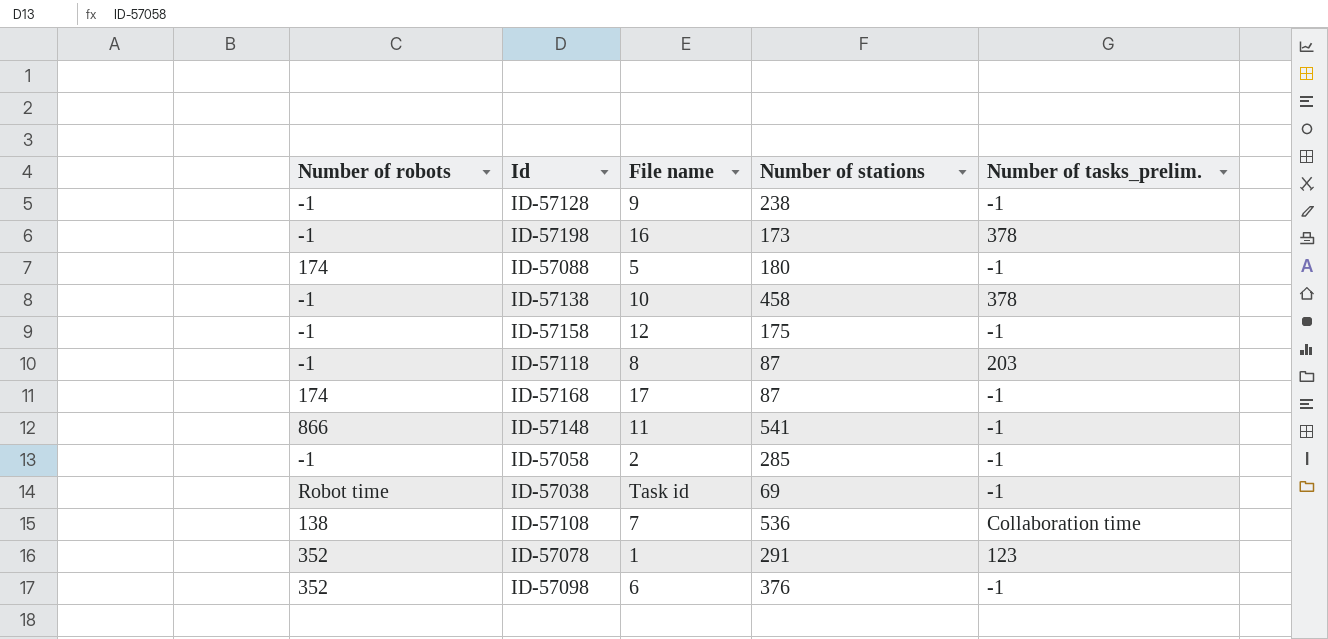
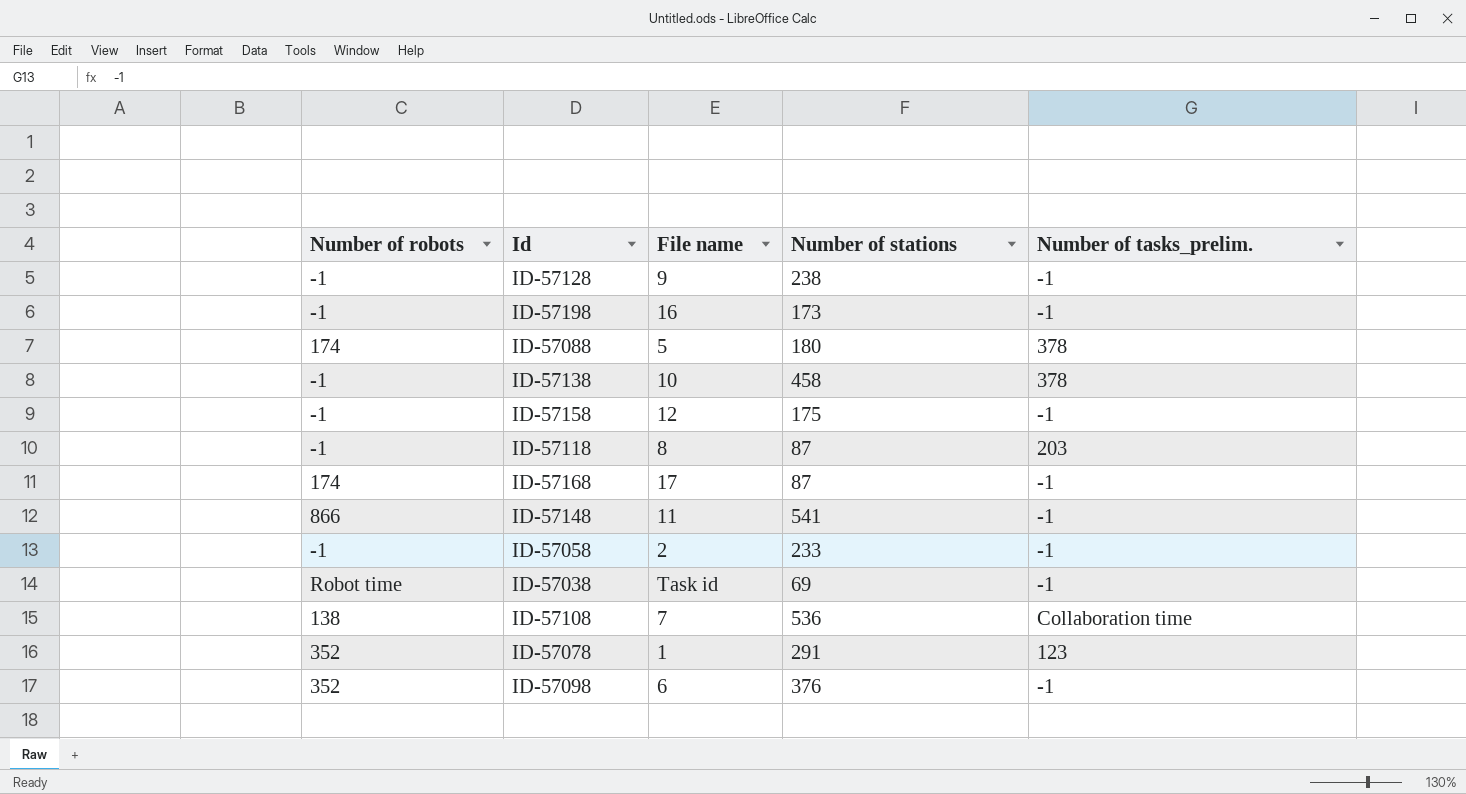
ID-57198 | Number of tasks_prelim.: 378 -> -1
ID-57088 | Number of tasks_prelim.: -1 -> 378
ID-57058 | Number of stations: 285 -> 233

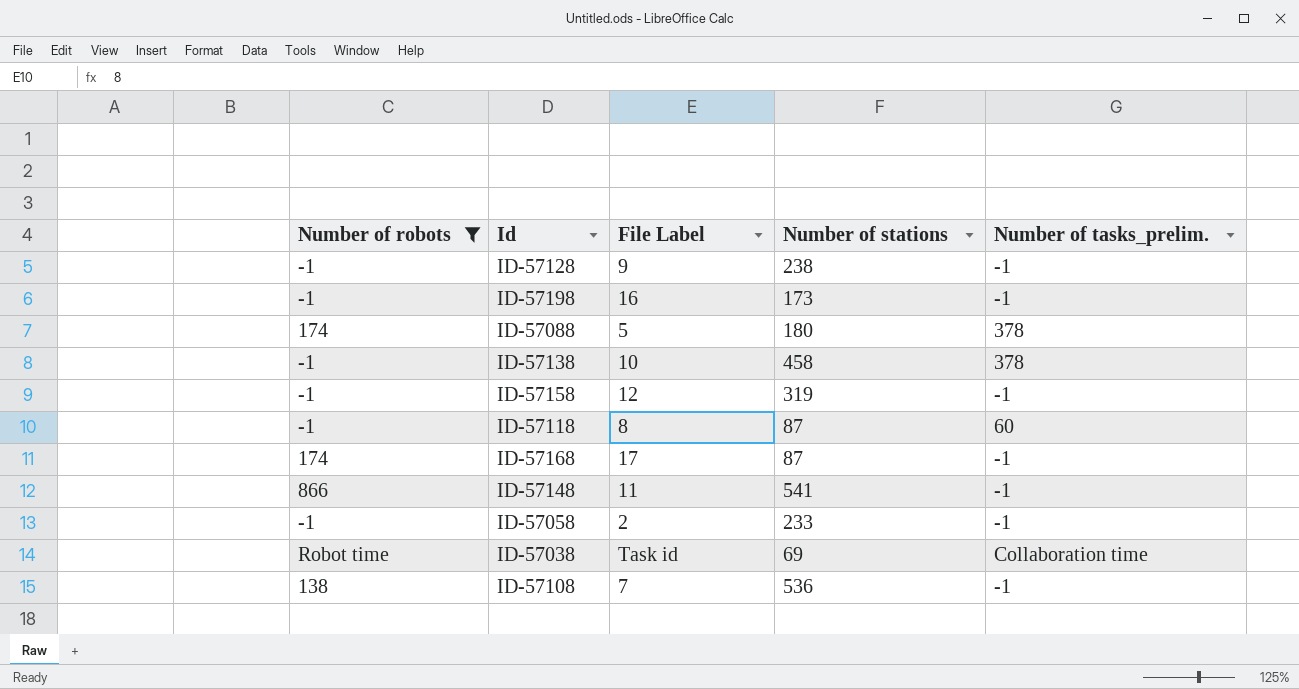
filter: none -> Number of robots != 352
column name: File name -> File Label
ID-57158 | Number of stations: 175 -> 319
ID-57118 | Number of tasks_prelim.: 203 -> 60
ID-57038 | Number of tasks_prelim.: -1 -> Collaboration time
ID-57108 | Number of tasks_prelim.: Collaboration time -> -1

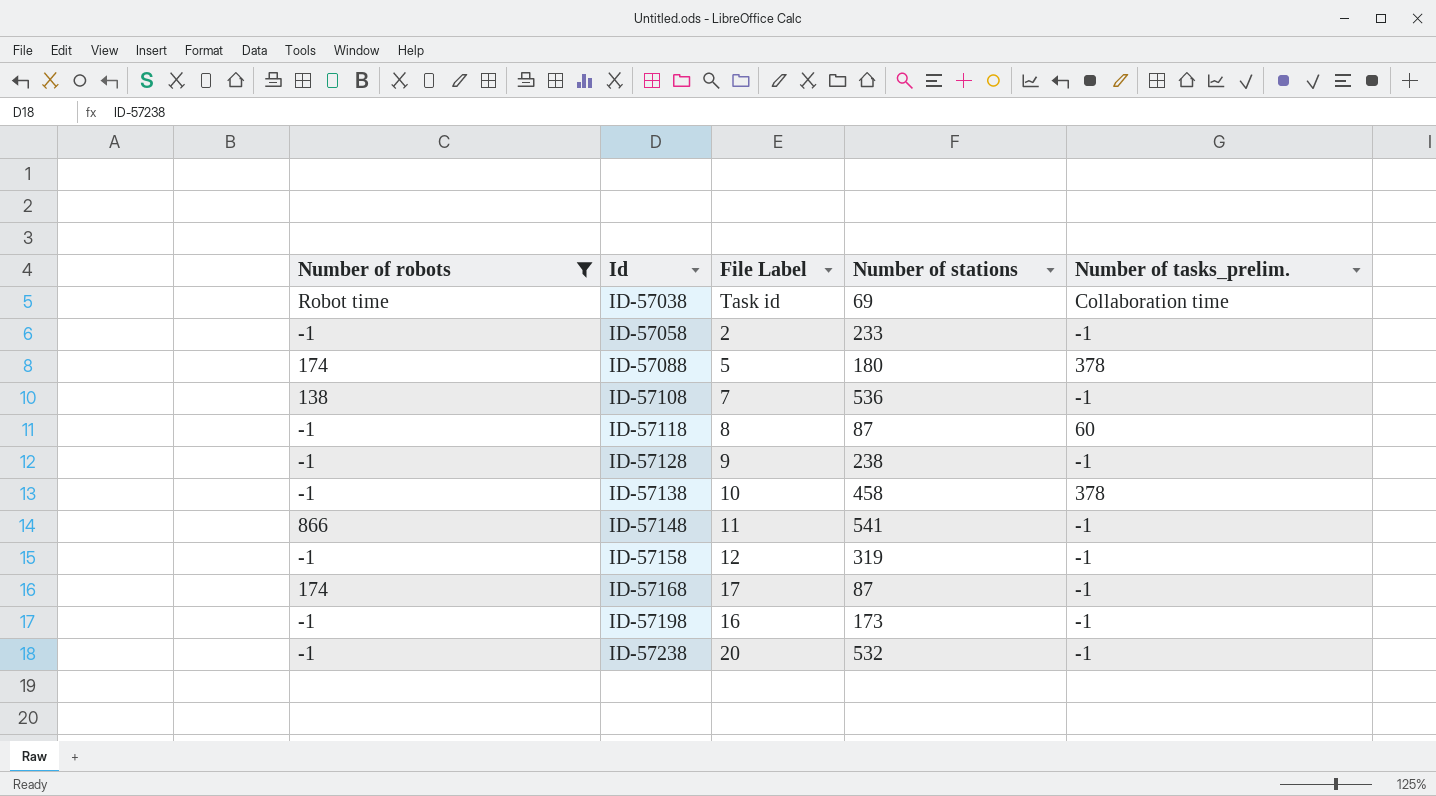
row order: none -> Id ascending
row ID-57238: none -> -1 | 20 | 532 | -1

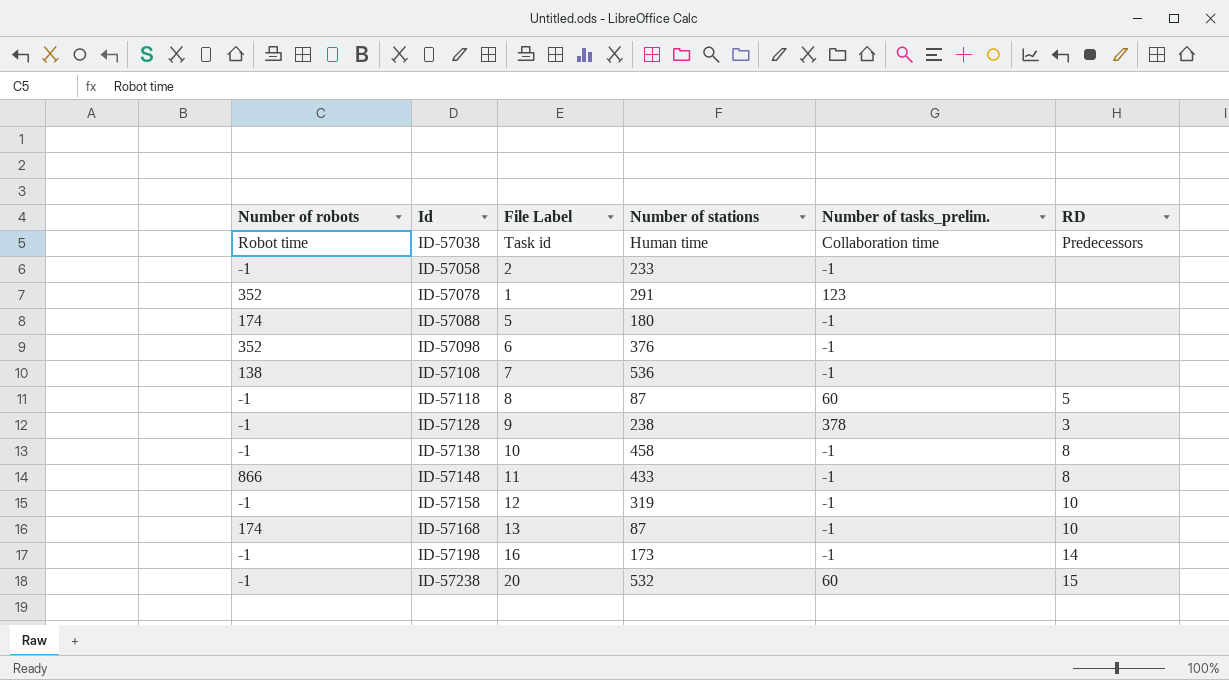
filter: Number of robots != 352 -> none
column RD | position: none -> 6
ID-57038 | Number of stations: 69 -> Human time
ID-57088 | Number of tasks_prelim.: 378 -> -1
ID-57128 | Number of tasks_prelim.: -1 -> 378
ID-57138 | Number of tasks_prelim.: 378 -> -1
ID-57148 | Number of stations: 541 -> 433
ID-57168 | File Label: 17 -> 13
ID-57238 | Number of tasks_prelim.: -1 -> 60

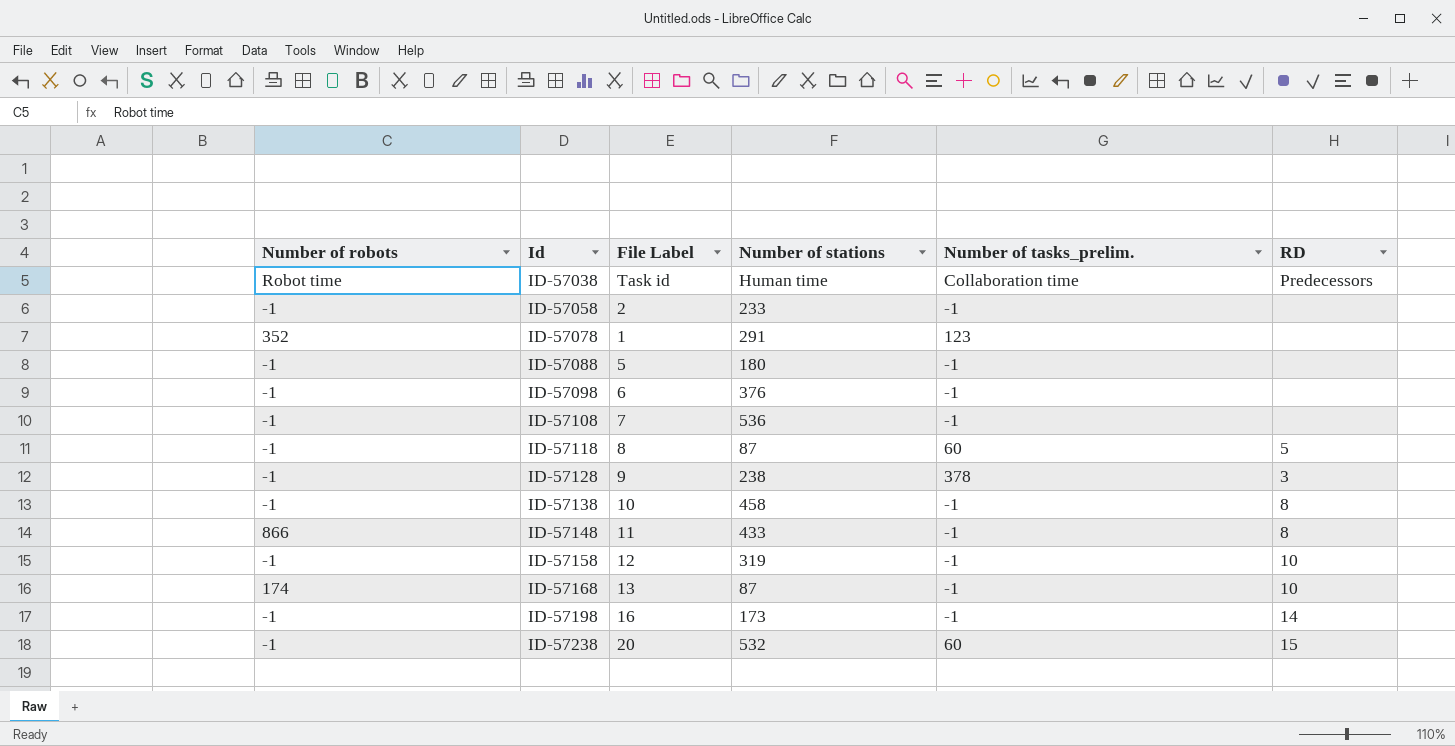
ID-57088 | Number of robots: 174 -> -1
ID-57098 | Number of robots: 352 -> -1
ID-57108 | Number of robots: 138 -> -1

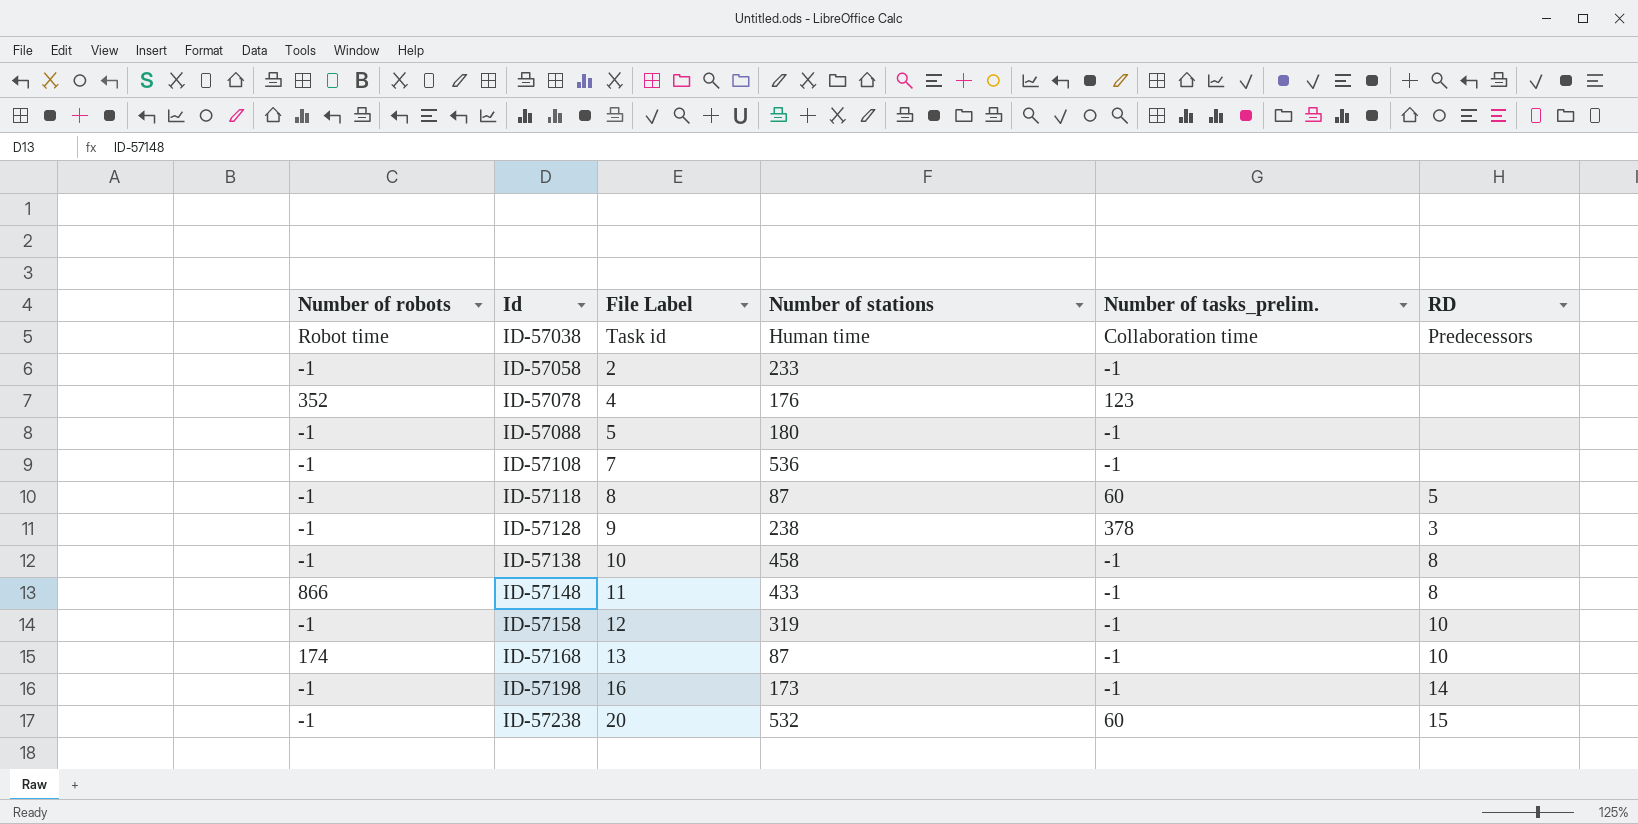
row ID-57098: -1 | 6 | 376 | -1 | none -> none
ID-57078 | File Label: 1 -> 4
ID-57078 | Number of stations: 291 -> 176

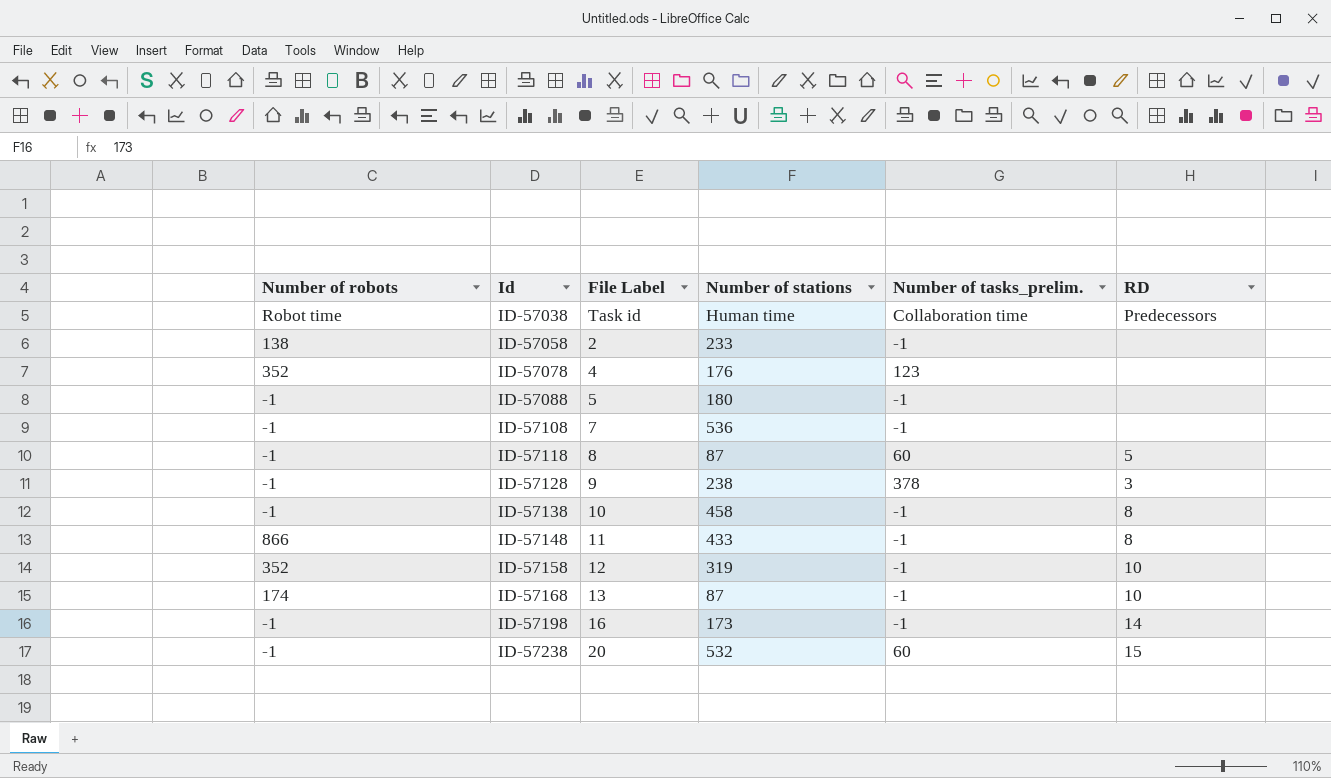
ID-57058 | Number of robots: -1 -> 138
ID-57158 | Number of robots: -1 -> 352

